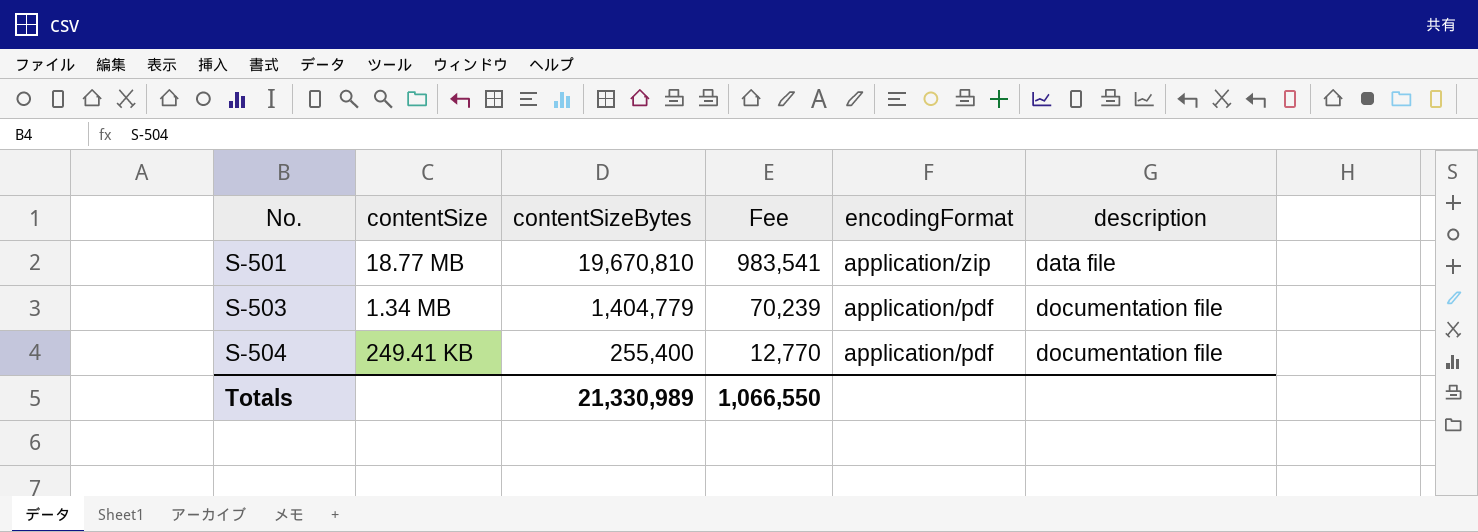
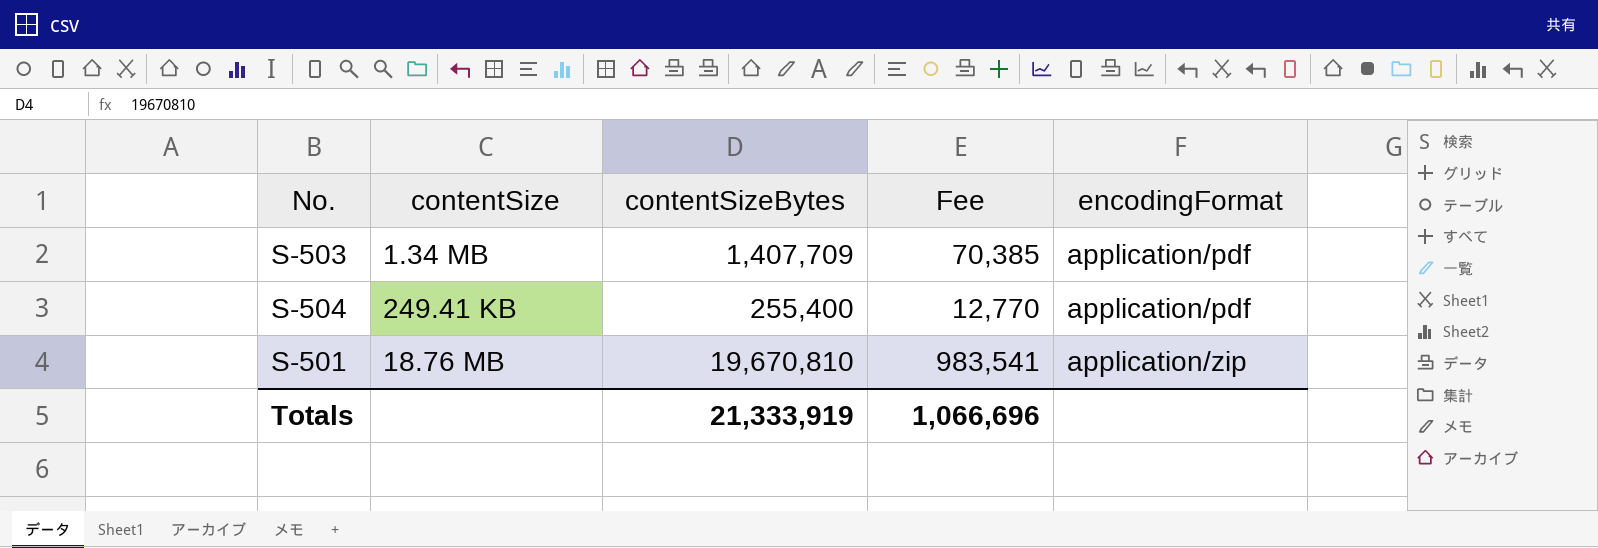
row order: No. ascending -> encodingFormat ascending
column description | position: 6 -> none
S-503 | contentSizeBytes: 1,404,779 -> 1,407,709
S-503 | Fee: 70,239 -> 70,385
S-501 | contentSize: 18.77 MB -> 18.76 MB
Totals | contentSizeBytes: 21,330,989 -> 21,333,919
Totals | Fee: 1,066,550 -> 1,066,696

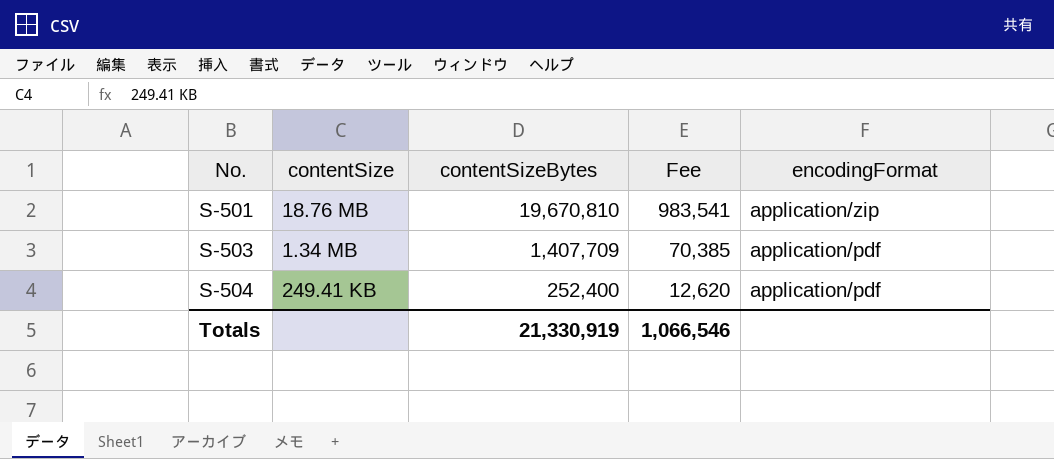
row order: encodingFormat ascending -> No. ascending
S-504 | contentSizeBytes: 255,400 -> 252,400
S-504 | Fee: 12,770 -> 12,620
Totals | contentSizeBytes: 21,333,919 -> 21,330,919
Totals | Fee: 1,066,696 -> 1,066,546

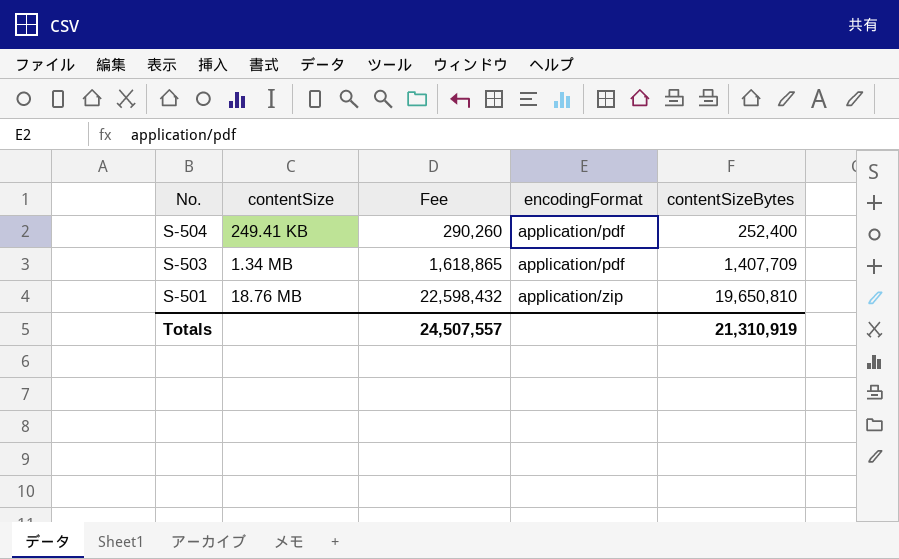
row order: No. ascending -> No. descending
column Fee | formula: [contentSizeBytes] * 0.05 -> [contentSizeBytes] * 1.15
column contentSizeBytes | position: 3 -> 5
S-501 | contentSizeBytes: 19,670,810 -> 19,650,810
Totals | Fee: 1,066,546 -> 24,507,557
Totals | contentSizeBytes: 21,330,919 -> 21,310,919

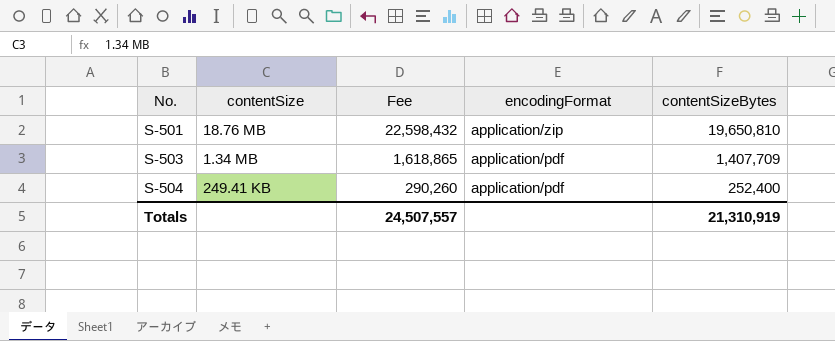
row order: No. descending -> No. ascending

